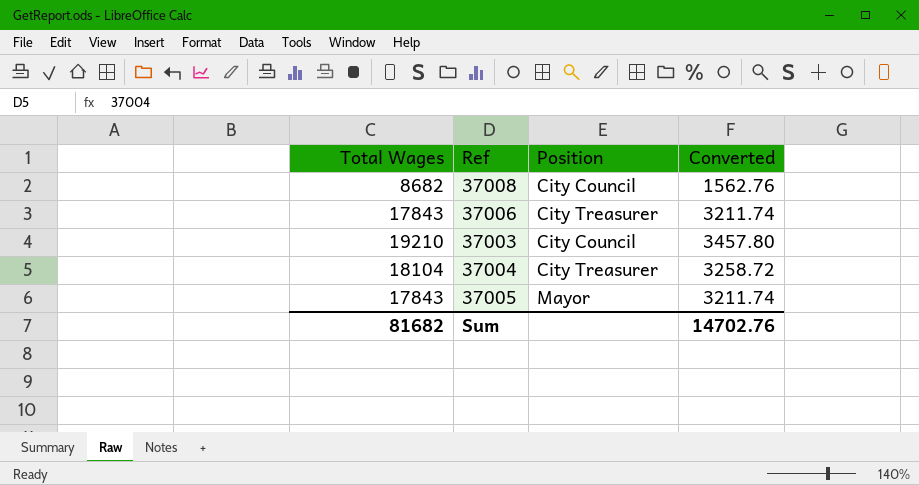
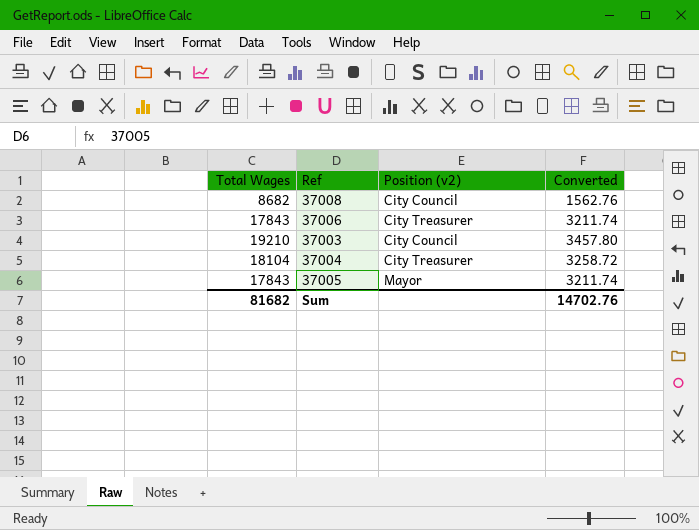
column name: Position -> Position (v2)

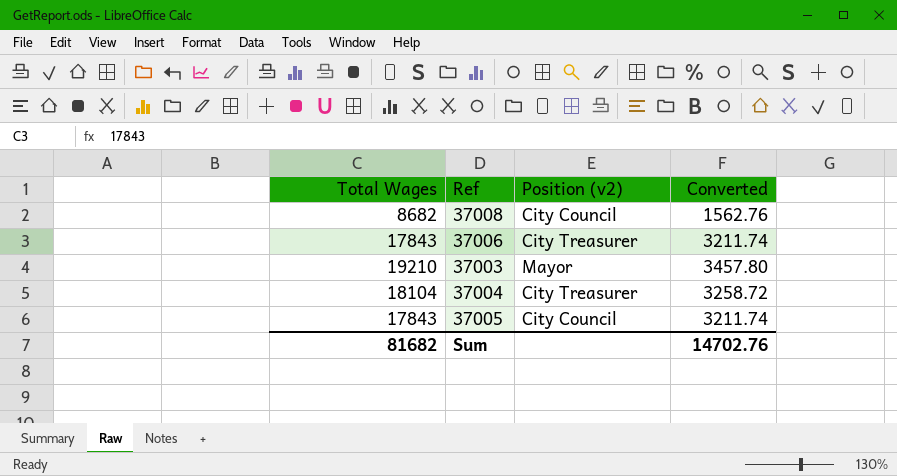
37003 | Position (v2): City Council -> Mayor
37005 | Position (v2): Mayor -> City Council

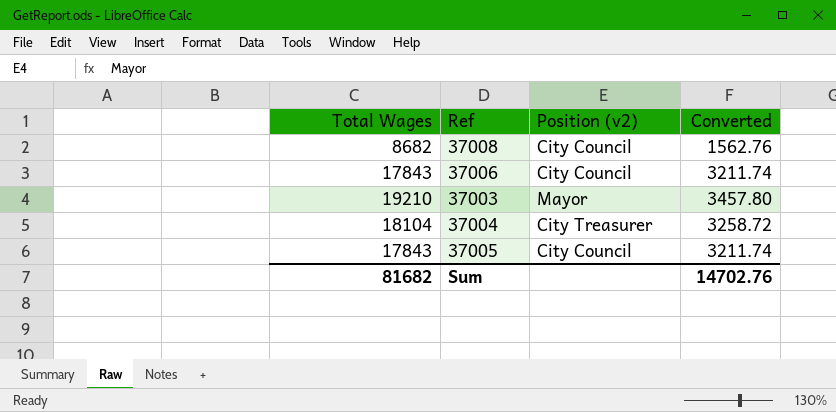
37006 | Position (v2): City Treasurer -> City Council

